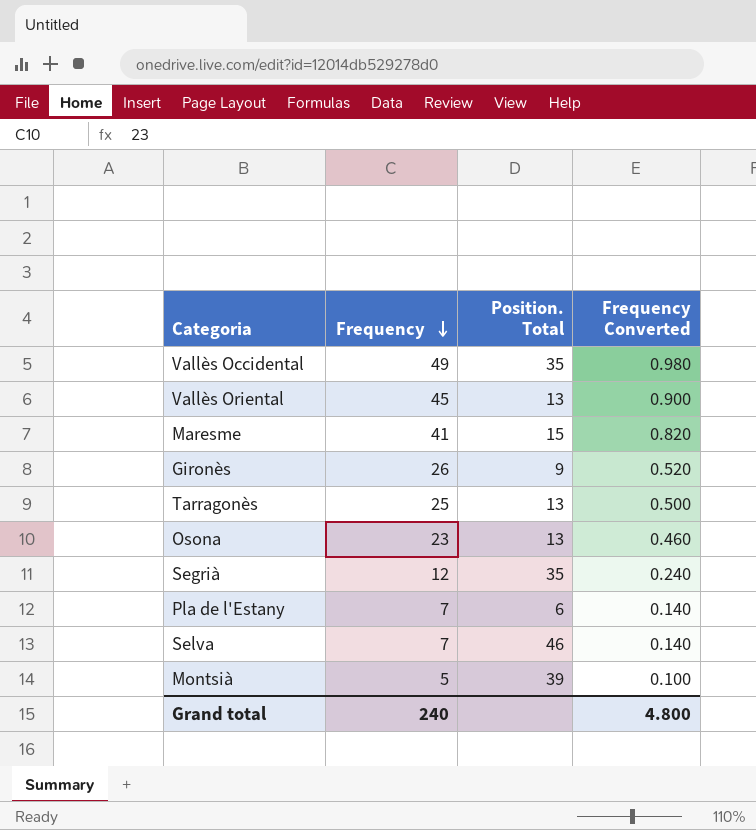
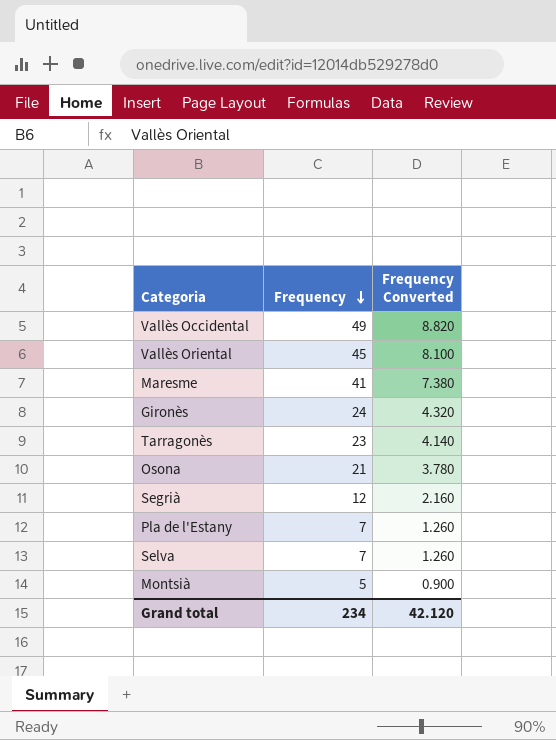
column Position. Total | position: 3 -> none
column Frequency Converted | formula: [Frequency] * 0.02 -> [Frequency] * 0.18
Gironès | Frequency: 26 -> 24
Tarragonès | Frequency: 25 -> 23
Osona | Frequency: 23 -> 21
Grand total | Frequency: 240 -> 234
Grand total | Frequency Converted: 4.800 -> 42.120

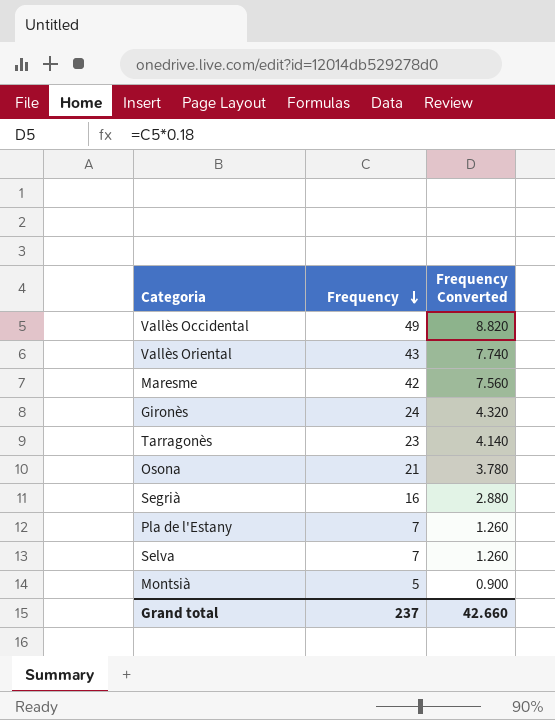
Vallès Oriental | Frequency: 45 -> 43
Vallès Oriental | Frequency Converted: 8.100 -> 7.740
Maresme | Frequency: 41 -> 42
Maresme | Frequency Converted: 7.380 -> 7.560
Segrià | Frequency: 12 -> 16
Segrià | Frequency Converted: 2.160 -> 2.880
Grand total | Frequency: 234 -> 237
Grand total | Frequency Converted: 42.120 -> 42.660

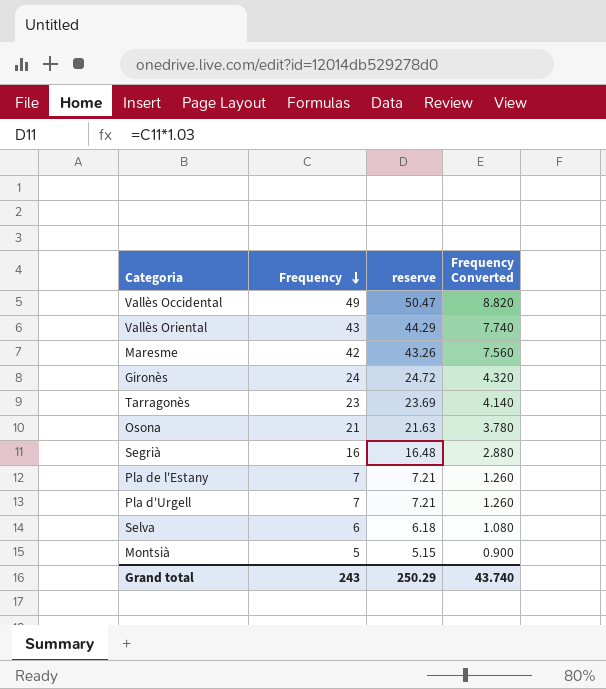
column reserve | formula: none -> [Frequency] * 1.03
row Pla d'Urgell: none -> 7 | 7.21 | 1.260
Selva | Frequency: 7 -> 6
Selva | Frequency Converted: 1.260 -> 1.080
Grand total | Frequency: 237 -> 243
Grand total | Frequency Converted: 42.660 -> 43.740

